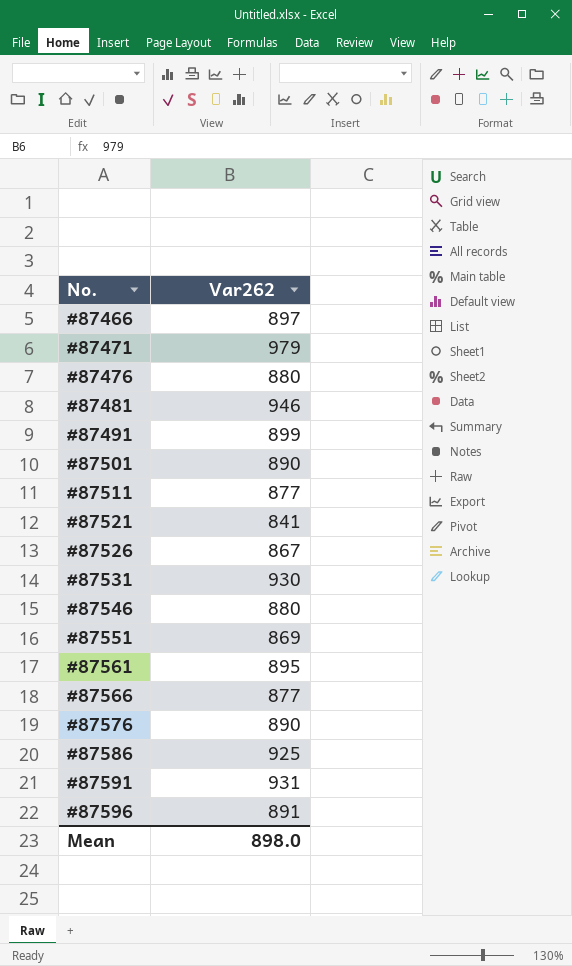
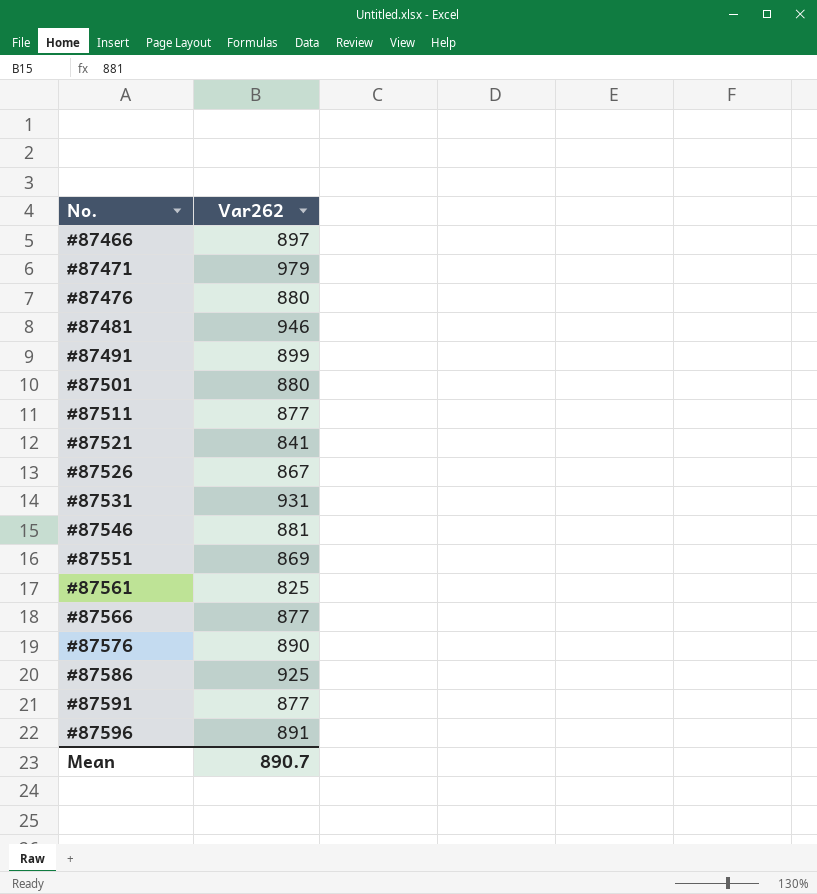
#87501 | Var262: 890 -> 880
#87531 | Var262: 930 -> 931
#87546 | Var262: 880 -> 881
#87561 | Var262: 895 -> 825
#87591 | Var262: 931 -> 877
Mean | Var262: 898.0 -> 890.7

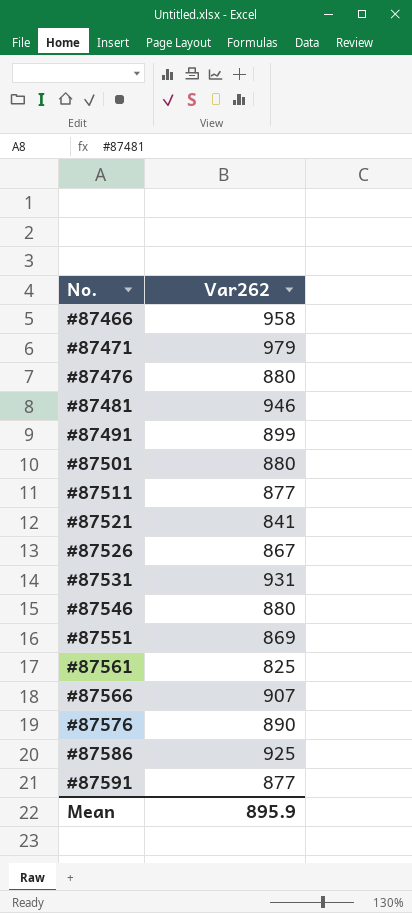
row #87596: 891 -> none
#87466 | Var262: 897 -> 958
#87546 | Var262: 881 -> 880
#87566 | Var262: 877 -> 907
Mean | Var262: 890.7 -> 895.9

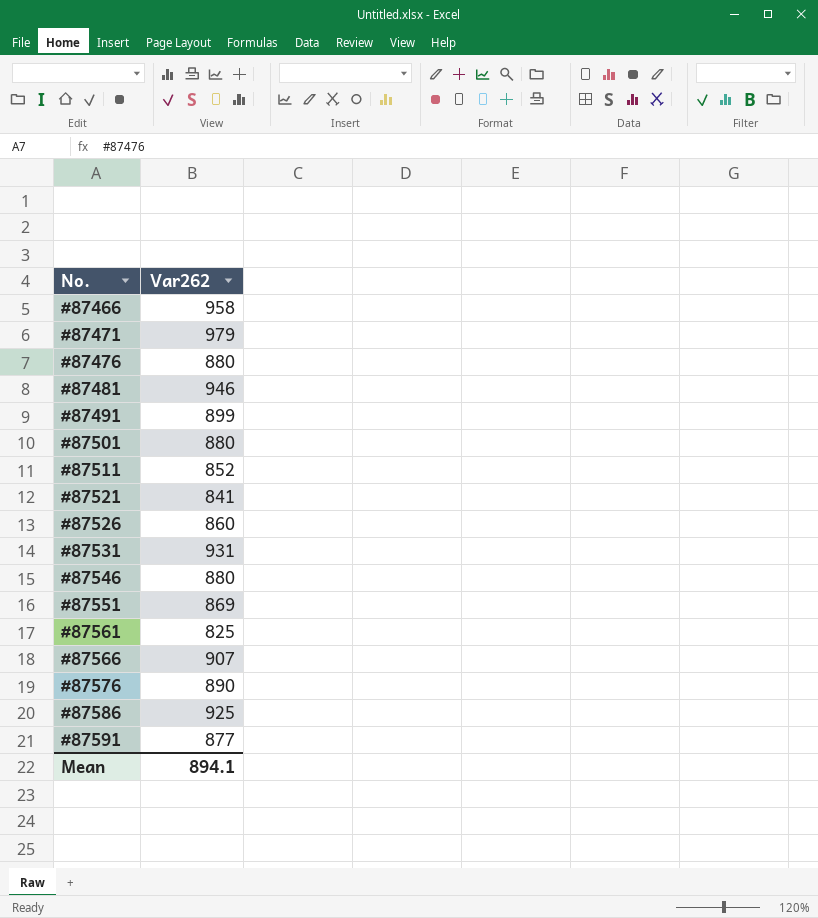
#87511 | Var262: 877 -> 852
#87526 | Var262: 867 -> 860
Mean | Var262: 895.9 -> 894.1

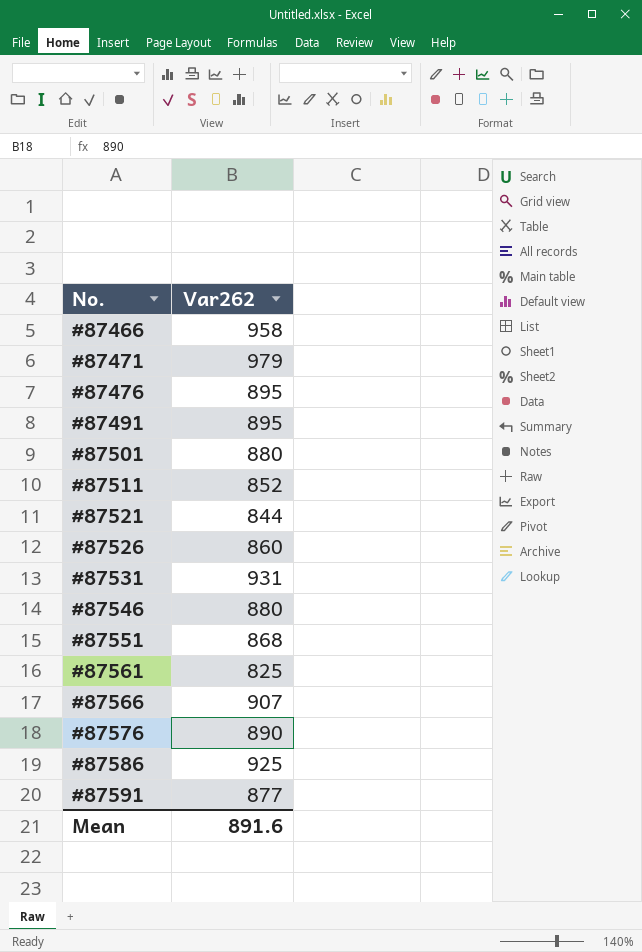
row #87481: 946 -> none
#87476 | Var262: 880 -> 895
#87491 | Var262: 899 -> 895
#87521 | Var262: 841 -> 844
#87551 | Var262: 869 -> 868
Mean | Var262: 894.1 -> 891.6

